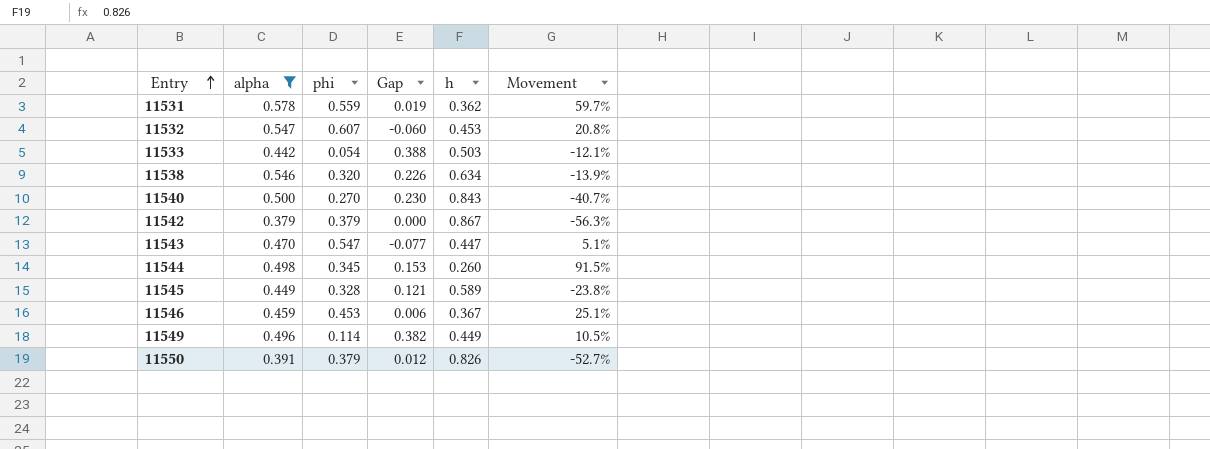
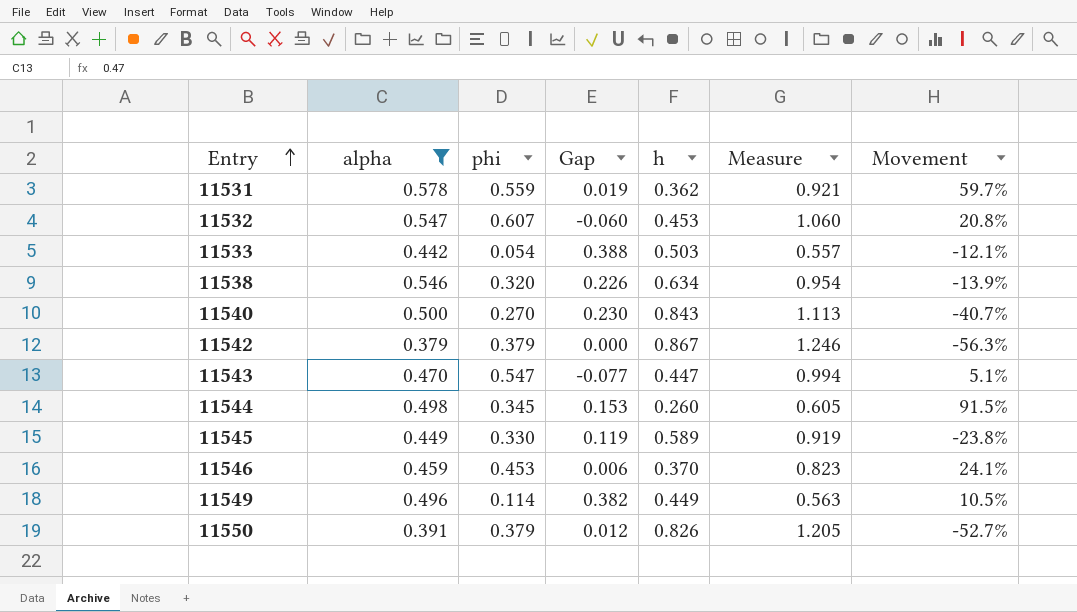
column Measure | formula: none -> [phi] + [h]
11545 | phi: 0.328 -> 0.330
11545 | Gap: 0.121 -> 0.119
11546 | h: 0.367 -> 0.370
11546 | Movement: 25.1% -> 24.1%

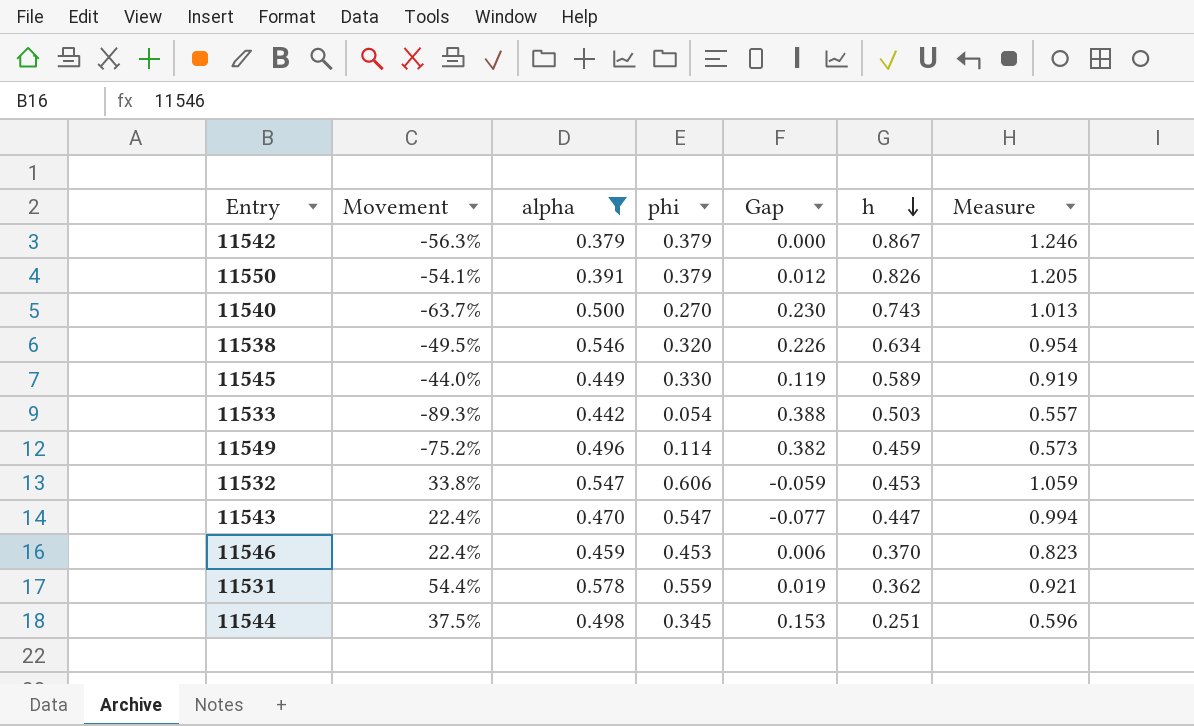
row order: Entry ascending -> h descending
column Movement | formula: ([alpha] - [h]) / [h] -> ([phi] - [h]) / [h]
column Movement | position: 7 -> 2
11540 | h: 0.843 -> 0.743
11540 | Measure: 1.113 -> 1.013
11549 | h: 0.449 -> 0.459
11549 | Measure: 0.563 -> 0.573
11532 | phi: 0.607 -> 0.606
11532 | Gap: -0.060 -> -0.059
11532 | Measure: 1.060 -> 1.059
11544 | h: 0.260 -> 0.251
11544 | Measure: 0.605 -> 0.596

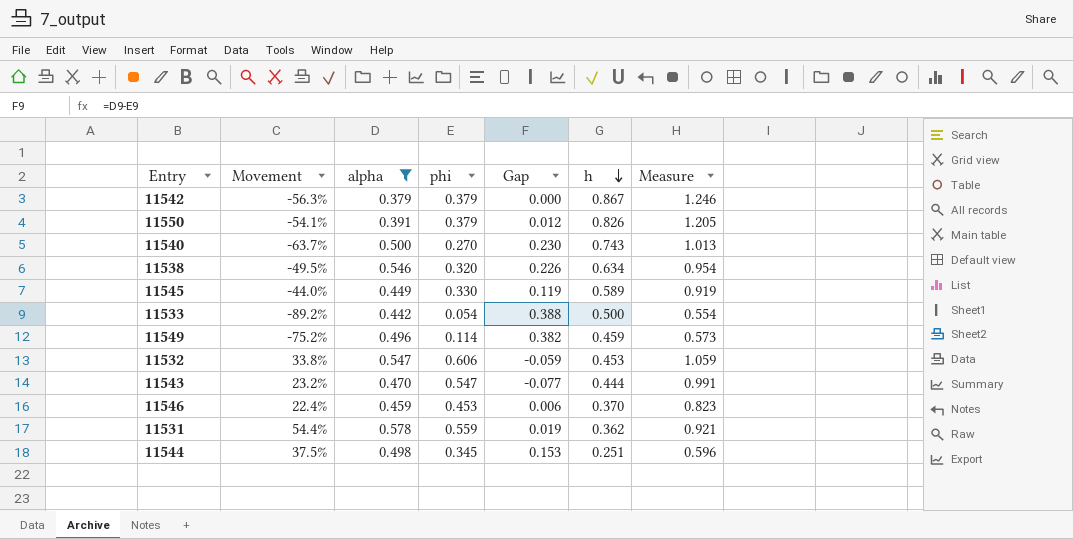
11533 | Movement: -89.3% -> -89.2%
11533 | h: 0.503 -> 0.500
11533 | Measure: 0.557 -> 0.554
11543 | Movement: 22.4% -> 23.2%
11543 | h: 0.447 -> 0.444
11543 | Measure: 0.994 -> 0.991

